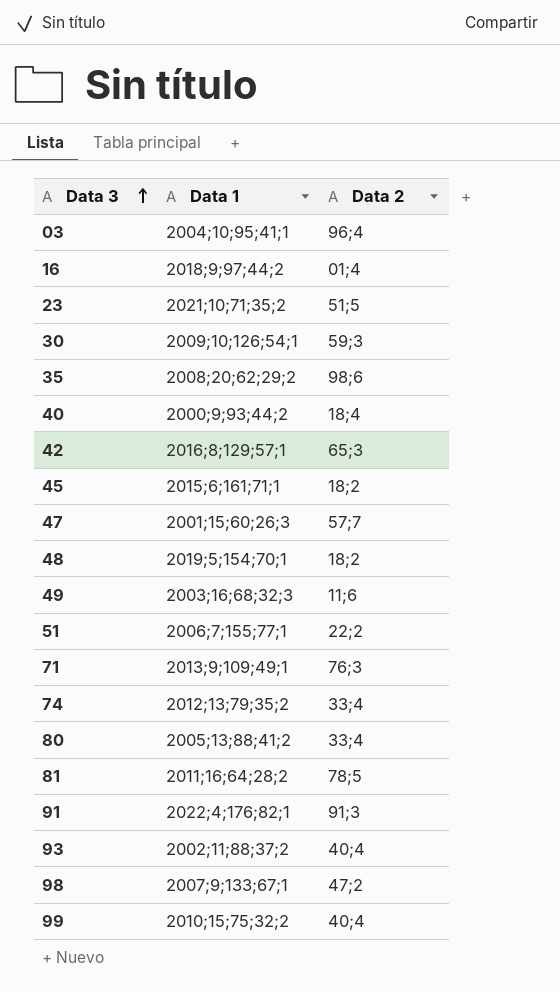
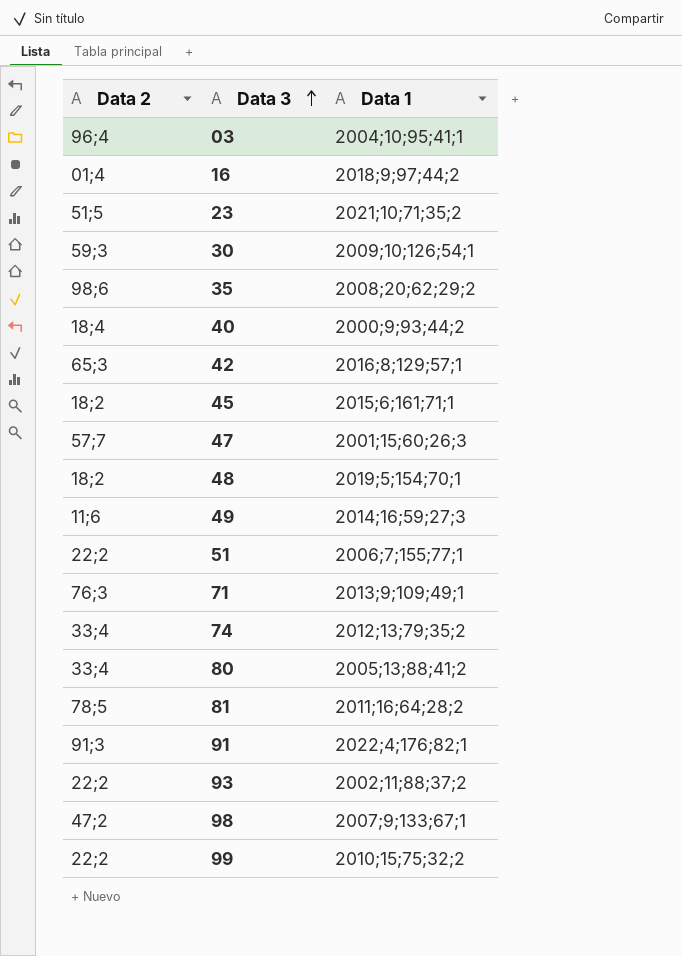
column Data 2 | position: 3 -> 1
49 | Data 1: 2003;16;68;32;3 -> 2014;16;59;27;3
93 | Data 2: 40;4 -> 22;2
99 | Data 2: 40;4 -> 22;2

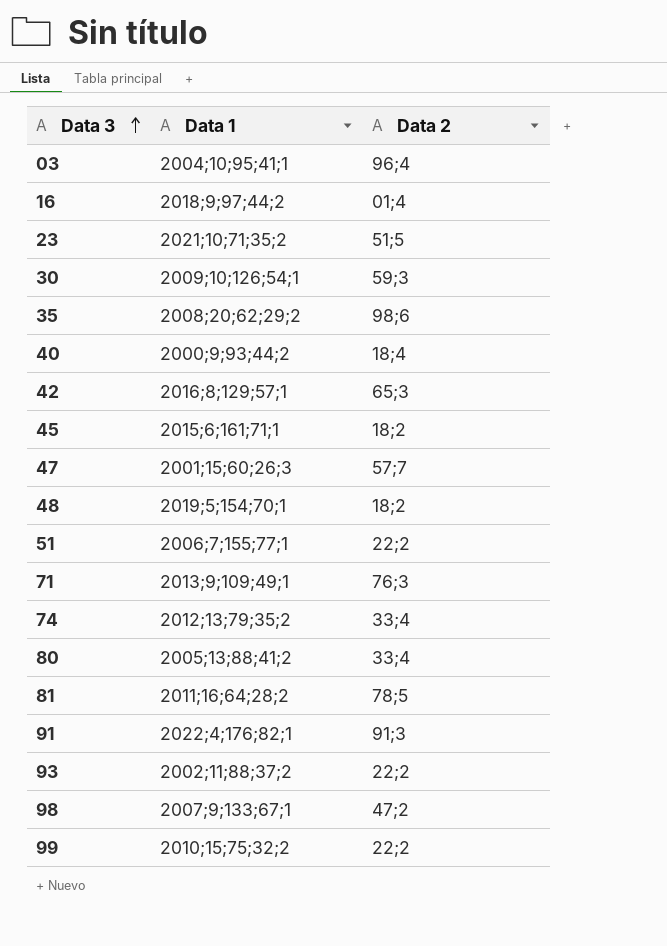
column Data 2 | position: 1 -> 3
row 49: 11;6 | 2014;16;59;27;3 -> none

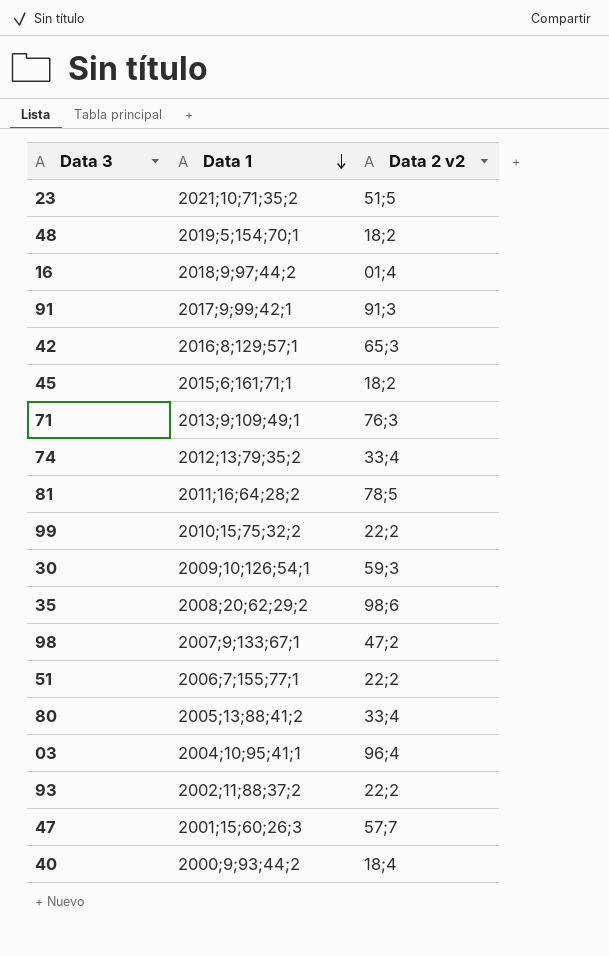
row order: Data 3 ascending -> Data 1 descending
column name: Data 2 -> Data 2 v2
91 | Data 1: 2022;4;176;82;1 -> 2017;9;99;42;1

